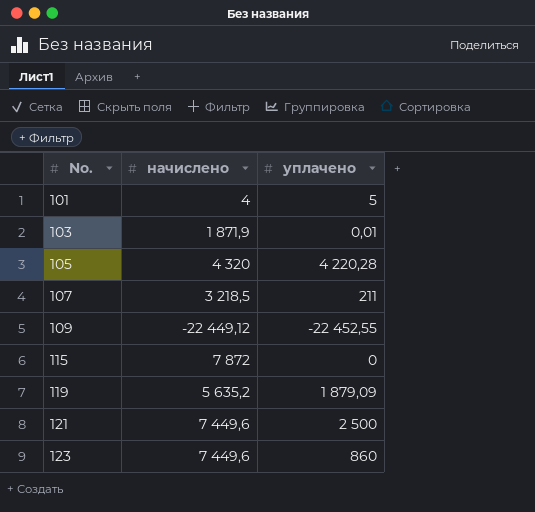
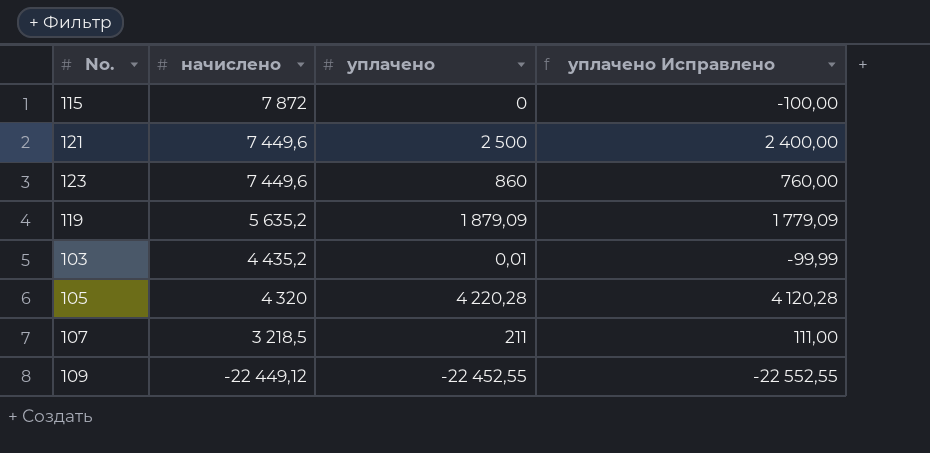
row order: No. ascending -> начислено descending
column уплачено Исправлено | formula: none -> [уплачено] - 100
row 101: 4 | 5 -> none
103 | начислено: 1 871,9 -> 4 435,2

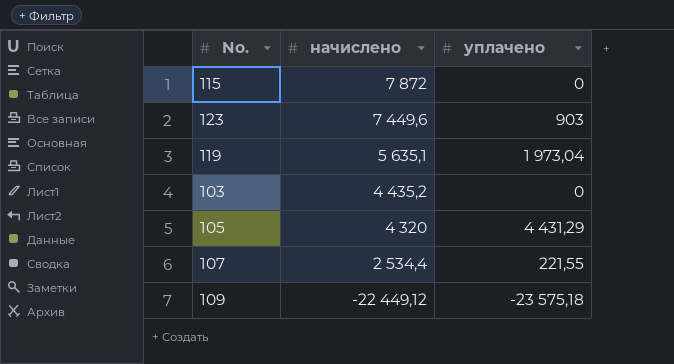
column уплачено Исправлено | formula: [уплачено] - 100 -> none
row 121: 7 449,6 | 2 500 | 2 400,00 -> none
123 | уплачено: 860 -> 903
119 | начислено: 5 635,2 -> 5 635,1
119 | уплачено: 1 879,09 -> 1 973,04
103 | уплачено: 0,01 -> 0
105 | уплачено: 4 220,28 -> 4 431,29
107 | начислено: 3 218,5 -> 2 534,4
107 | уплачено: 211 -> 221,55
109 | уплачено: -22 452,55 -> -23 575,18

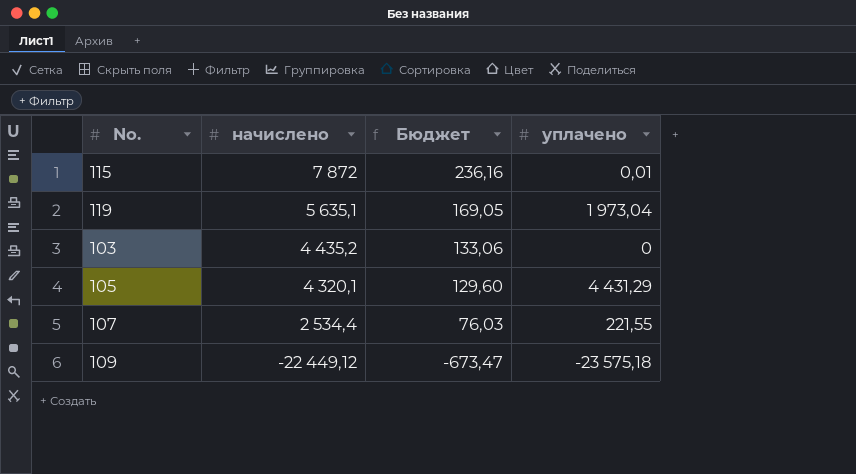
column Бюджет | formula: none -> [начислено] * 0,03
row 123: 7 449,6 | 903 -> none
115 | уплачено: 0 -> 0,01
105 | начислено: 4 320 -> 4 320,1

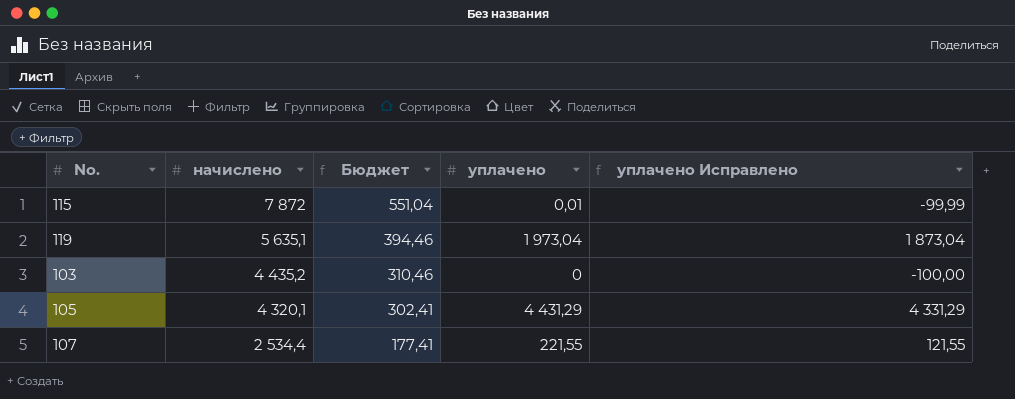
column Бюджет | formula: [начислено] * 0,03 -> [начислено] * 0,07
column уплачено Исправлено | formula: none -> [уплачено] - 100
row 109: -22 449,12 | -673,47 | -23 575,18 -> none

